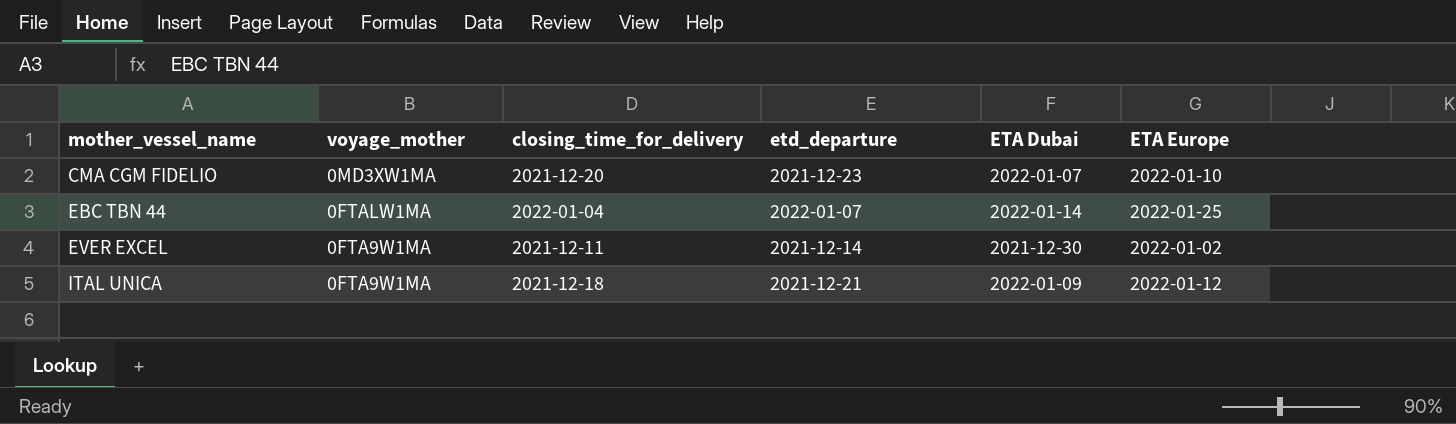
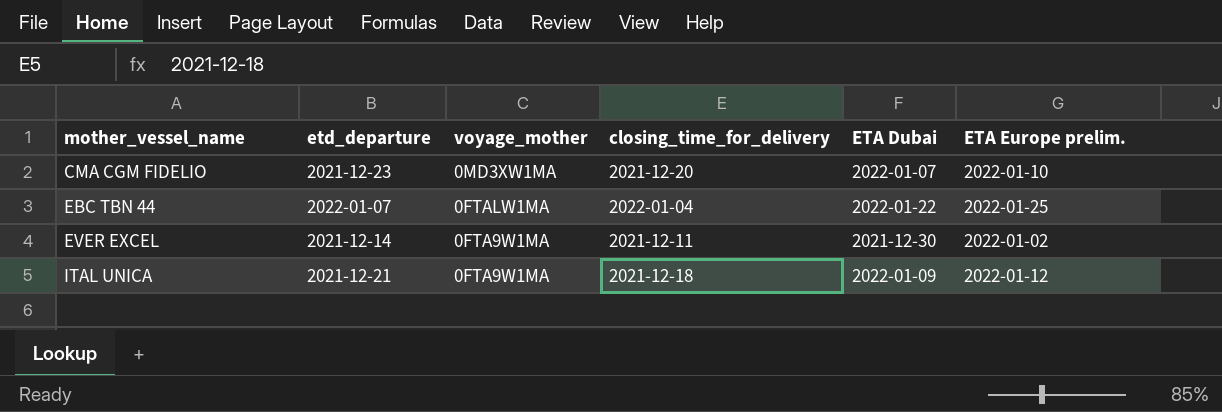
column etd_departure | position: 4 -> 2
column name: ETA Europe -> ETA Europe prelim.
EBC TBN 44 | ETA Dubai: 2022-01-14 -> 2022-01-22

